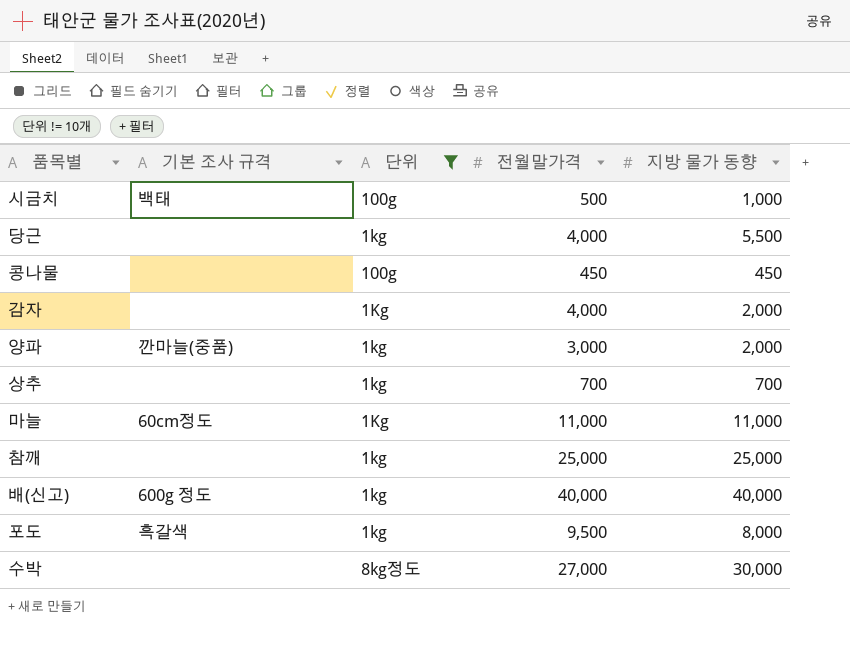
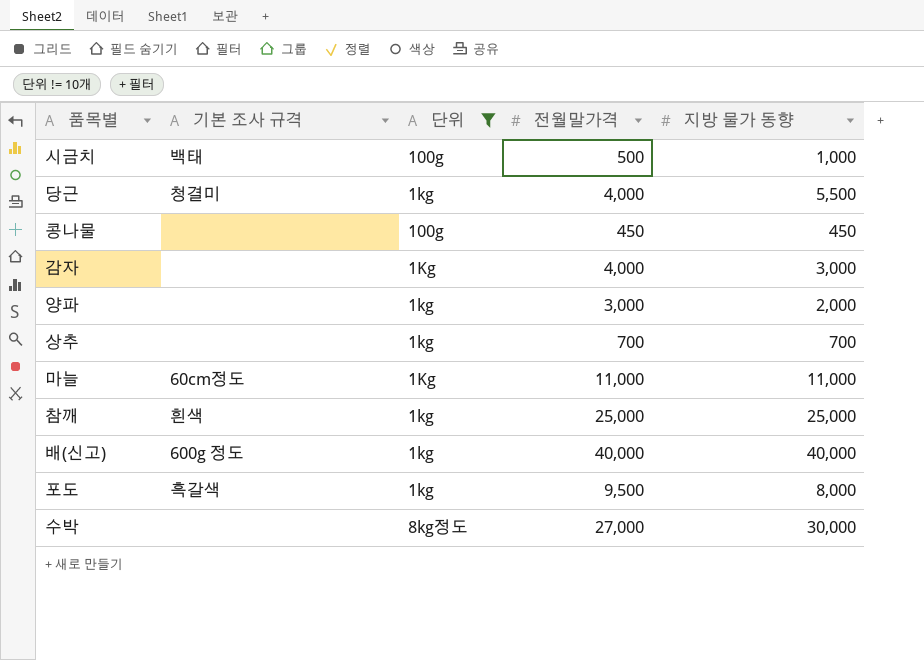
당근 | 기본 조사 규격: none -> 청결미
감자 | 지방 물가 동향: 2,000 -> 3,000
양파 | 기본 조사 규격: 깐마늘(중품) -> none
참깨 | 기본 조사 규격: none -> 흰색

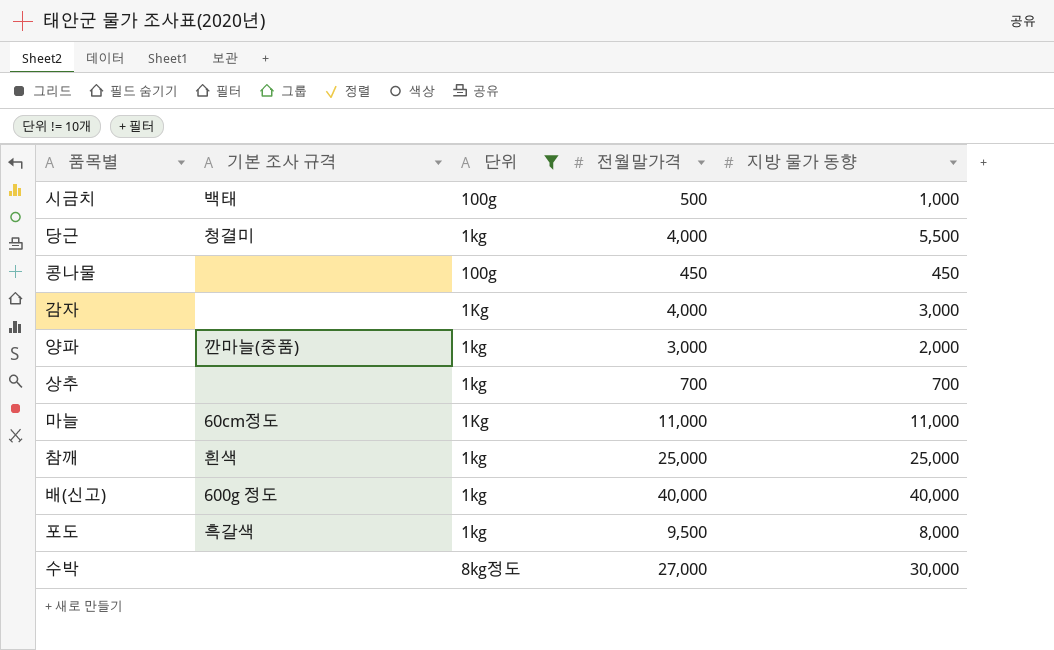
양파 | 기본 조사 규격: none -> 깐마늘(중품)

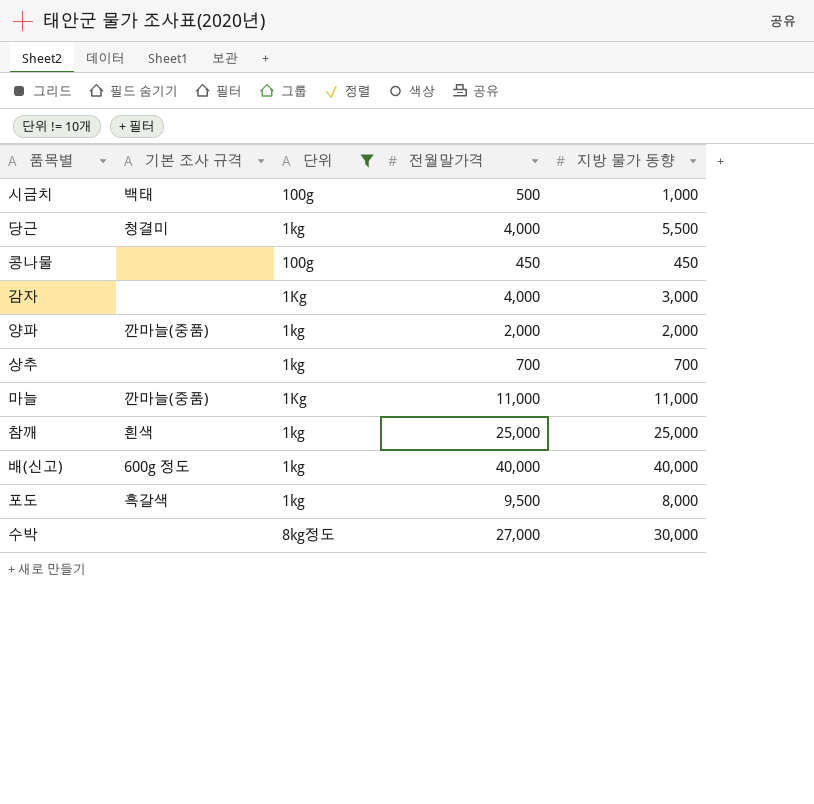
양파 | 전월말가격: 3,000 -> 2,000
마늘 | 기본 조사 규격: 60cm정도 -> 깐마늘(중품)

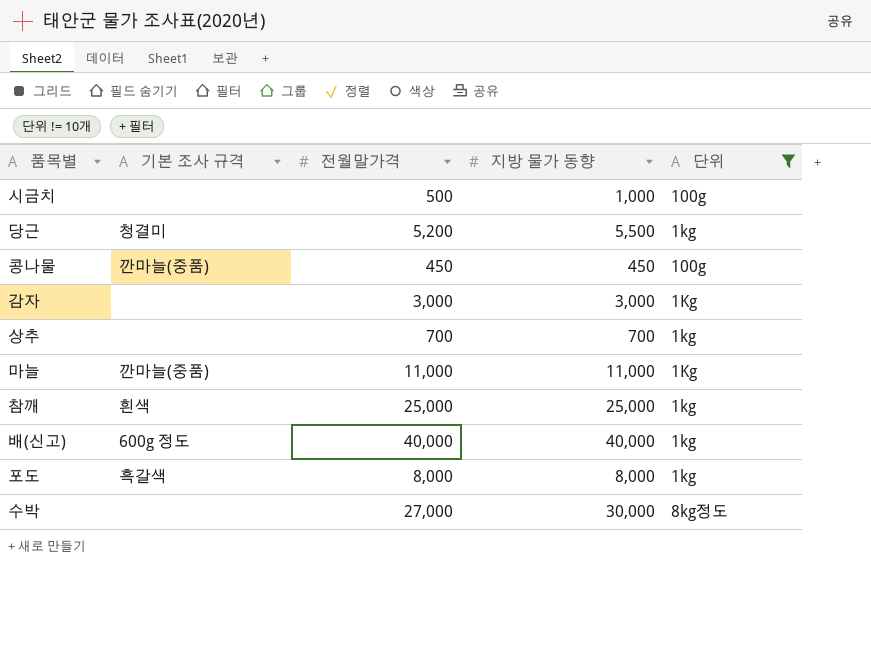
column 단위 | position: 3 -> 5
row 양파: 깐마늘(중품) | 1kg | 2,000 | 2,000 -> none
시금치 | 기본 조사 규격: 백태 -> none
당근 | 전월말가격: 4,000 -> 5,200
콩나물 | 기본 조사 규격: none -> 깐마늘(중품)
감자 | 전월말가격: 4,000 -> 3,000
포도 | 전월말가격: 9,500 -> 8,000

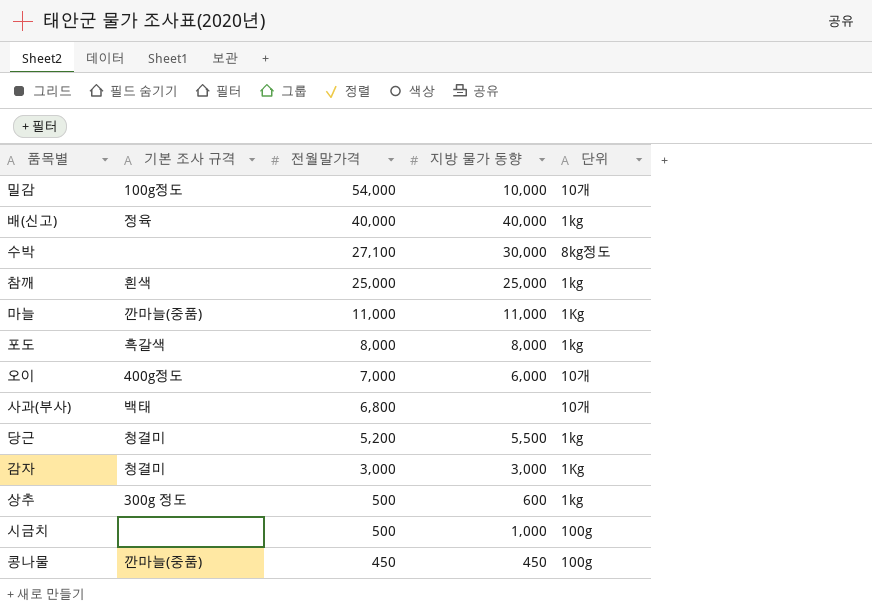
filter: 단위 != 10개 -> none
row order: none -> 전월말가격 descending
배(신고) | 기본 조사 규격: 600g 정도 -> 정육
수박 | 전월말가격: 27,000 -> 27,100
감자 | 기본 조사 규격: none -> 청결미
상추 | 기본 조사 규격: none -> 300g 정도
상추 | 전월말가격: 700 -> 500
상추 | 지방 물가 동향: 700 -> 600

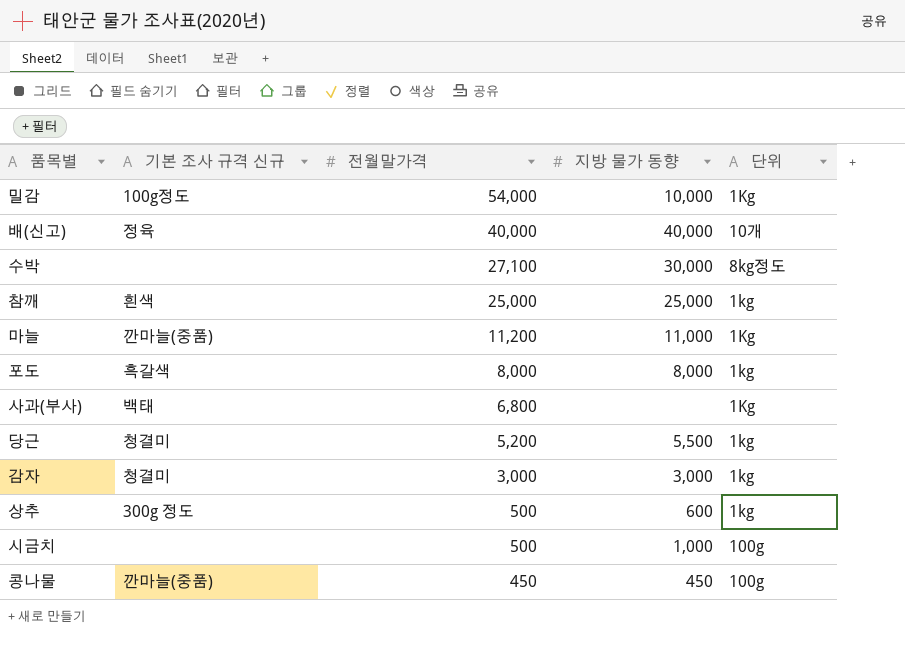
column name: 기본 조사 규격 -> 기본 조사 규격 신규
row 오이: 400g정도 | 7,000 | 6,000 | 10개 -> none
밀감 | 단위: 10개 -> 1Kg
배(신고) | 단위: 1kg -> 10개
마늘 | 전월말가격: 11,000 -> 11,200
사과(부사) | 단위: 10개 -> 1Kg
감자 | 단위: 1Kg -> 1kg

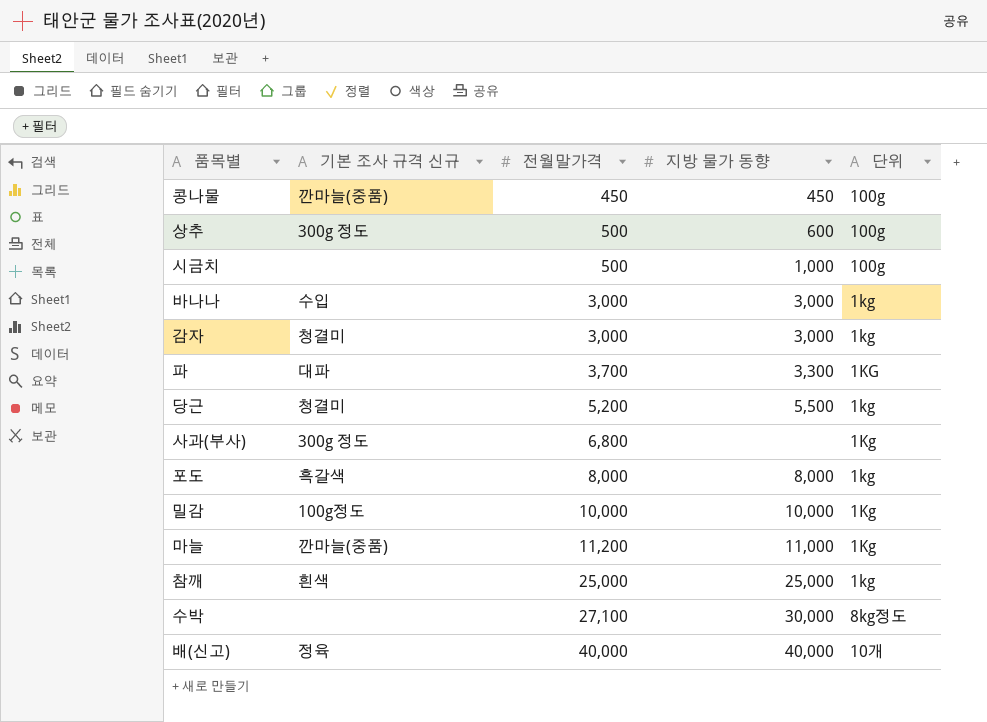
row order: 전월말가격 descending -> 전월말가격 ascending
상추 | 단위: 1kg -> 100g
row 바나나: none -> 수입 | 3,000 | 3,000 | 1kg
row 파: none -> 대파 | 3,700 | 3,300 | 1KG
사과(부사) | 기본 조사 규격 신규: 백태 -> 300g 정도
밀감 | 전월말가격: 54,000 -> 10,000

